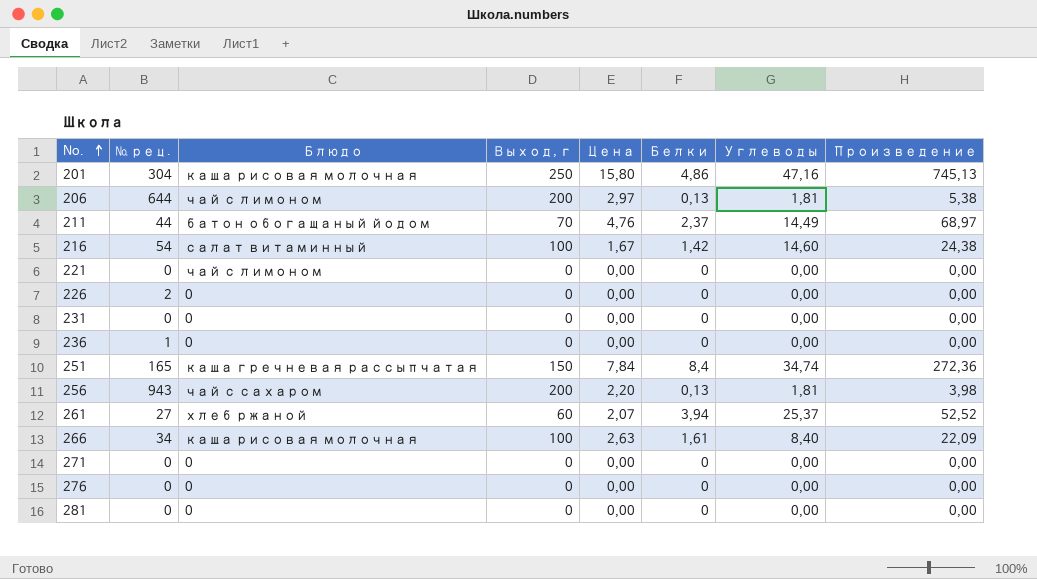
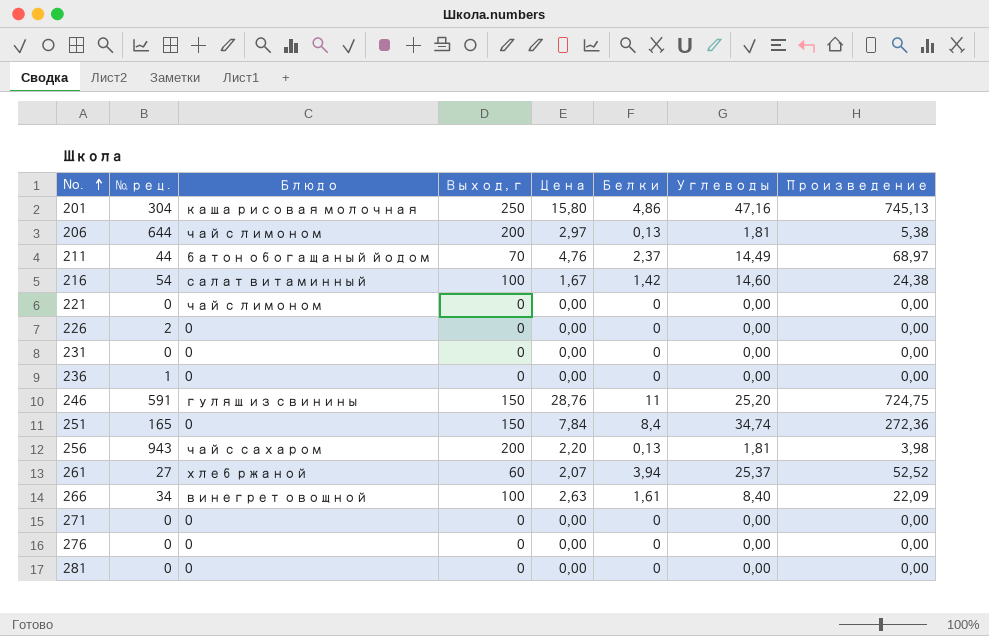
row 246: none -> 591 | гуляш из свинины | 150 | 28,76 | 11 | 25,20 | 724,75
251 | Блюдо: каша гречневая рассыпчатая -> 0
266 | Блюдо: каша рисовая молочная -> винегрет овощной

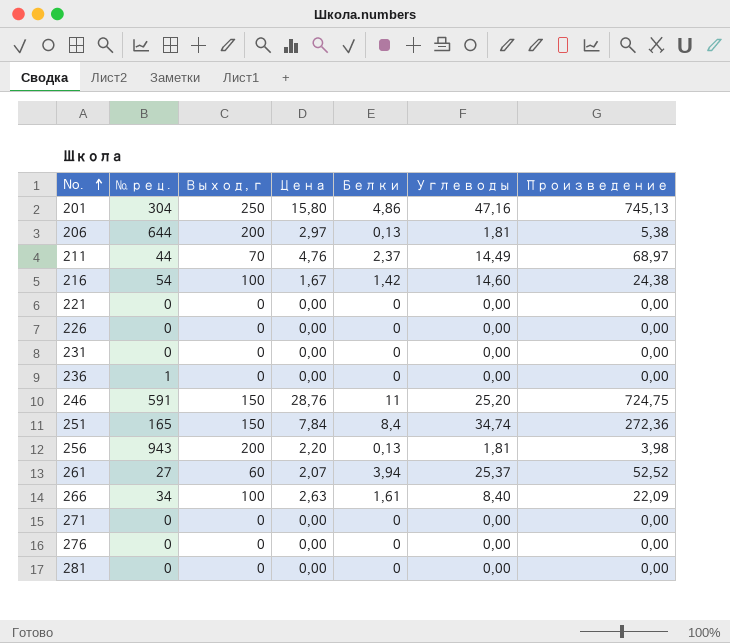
column Блюдо | position: 3 -> none
226 | № рец.: 2 -> 0

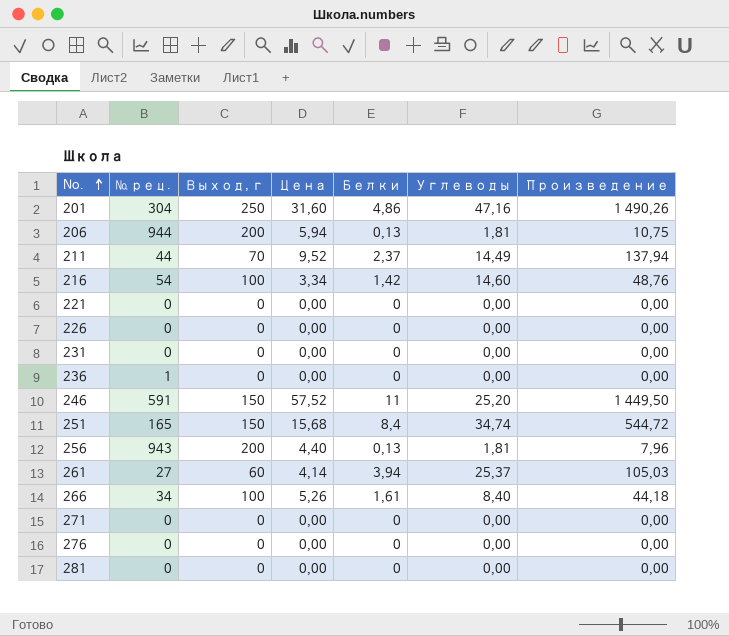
201 | Цена: 15,80 -> 31,60
201 | Произведение: 745,13 -> 1 490,26
206 | № рец.: 644 -> 944
206 | Цена: 2,97 -> 5,94
206 | Произведение: 5,38 -> 10,75
211 | Цена: 4,76 -> 9,52
211 | Произведение: 68,97 -> 137,94
216 | Цена: 1,67 -> 3,34
216 | Произведение: 24,38 -> 48,76
246 | Цена: 28,76 -> 57,52
246 | Произведение: 724,75 -> 1 449,50
251 | Цена: 7,84 -> 15,68
251 | Произведение: 272,36 -> 544,72
256 | Цена: 2,20 -> 4,40
256 | Произведение: 3,98 -> 7,96
261 | Цена: 2,07 -> 4,14
261 | Произведение: 52,52 -> 105,03
266 | Цена: 2,63 -> 5,26
266 | Произведение: 22,09 -> 44,18

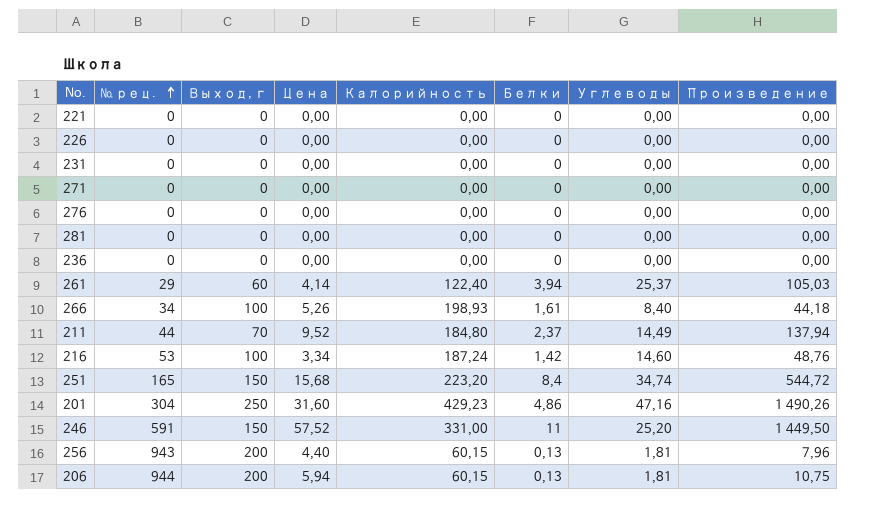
row order: No. ascending -> № рец. ascending
column Калорийность | position: none -> 5
236 | № рец.: 1 -> 0
261 | № рец.: 27 -> 29
216 | № рец.: 54 -> 53

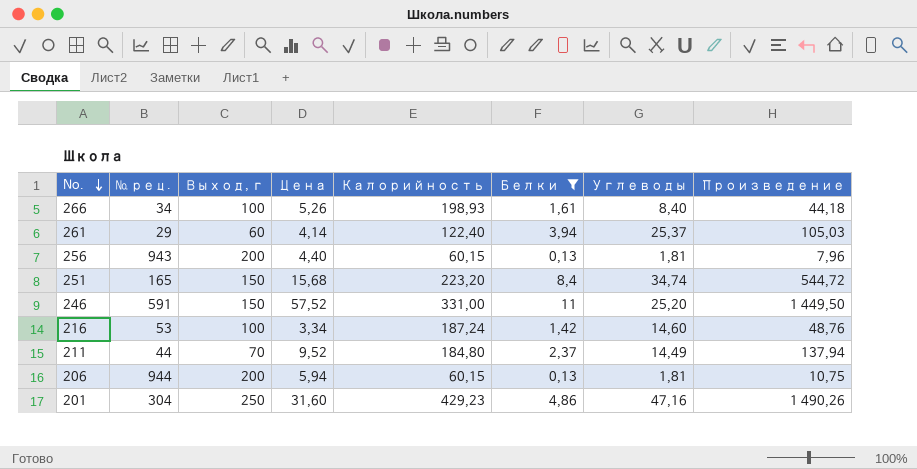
filter: none -> Белки != 0
row order: № рец. ascending -> No. descending

